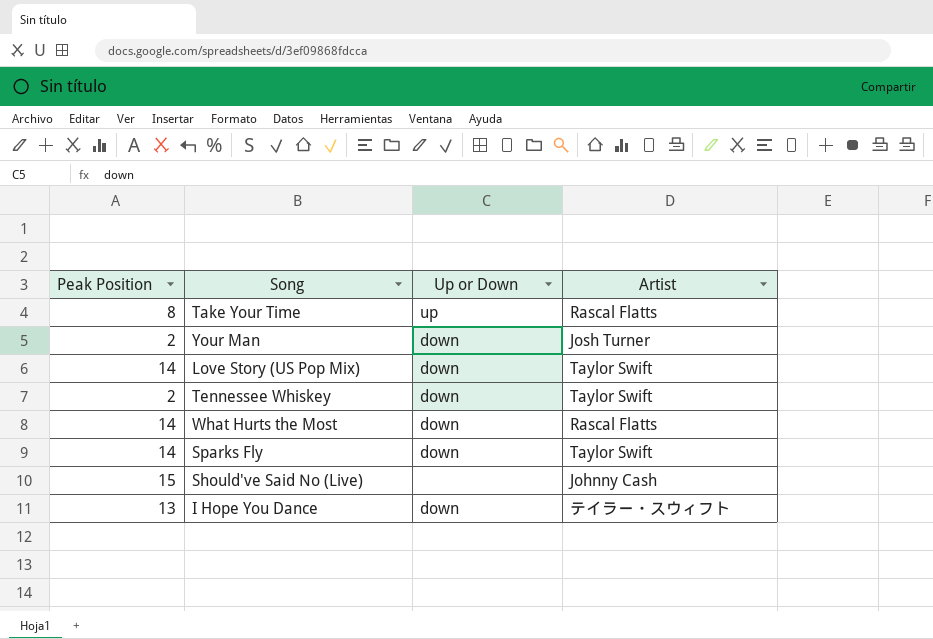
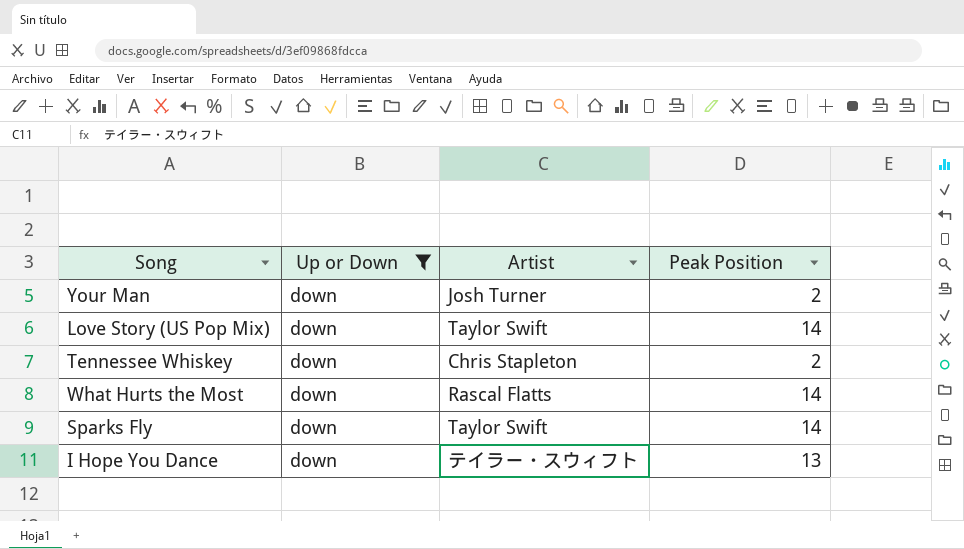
filter: none -> Up or Down = down
column Peak Position | position: 1 -> 4
Tennessee Whiskey | Artist: Taylor Swift -> Chris Stapleton

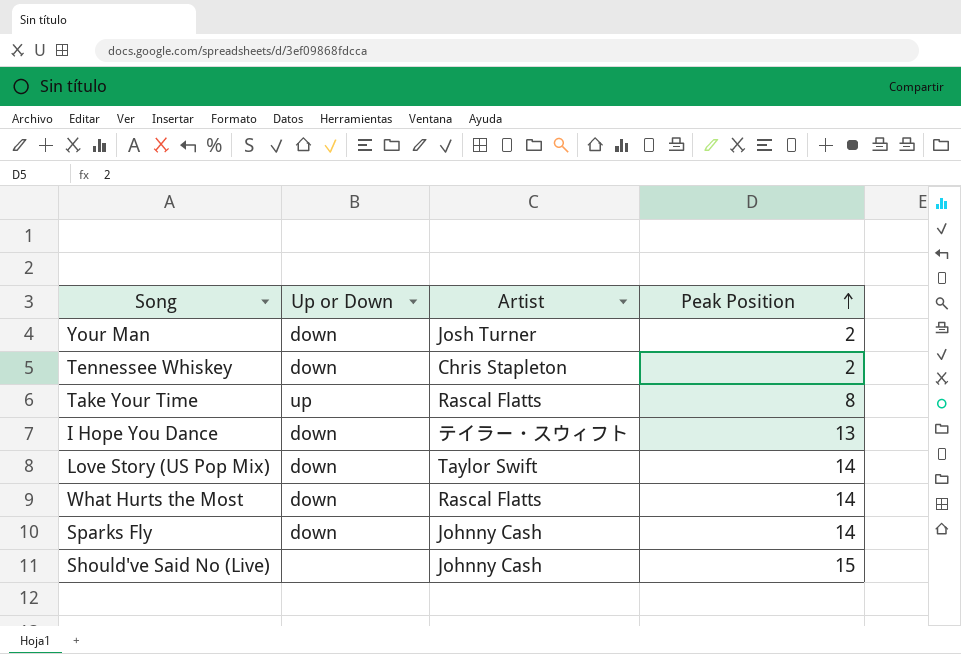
filter: Up or Down = down -> none
row order: none -> Peak Position ascending
Sparks Fly | Artist: Taylor Swift -> Johnny Cash

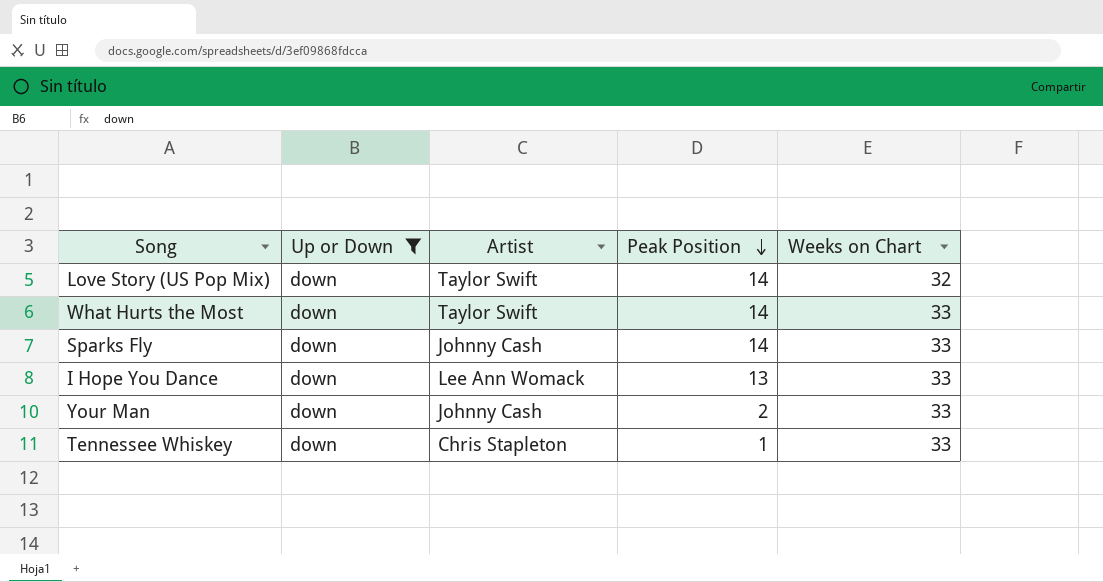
filter: none -> Up or Down = down
row order: Peak Position ascending -> Peak Position descending
column Weeks on Chart | position: none -> 5
What Hurts the Most | Artist: Rascal Flatts -> Taylor Swift
I Hope You Dance | Artist: テイラー・スウィフト -> Lee Ann Womack
Your Man | Artist: Josh Turner -> Johnny Cash
Tennessee Whiskey | Peak Position: 2 -> 1

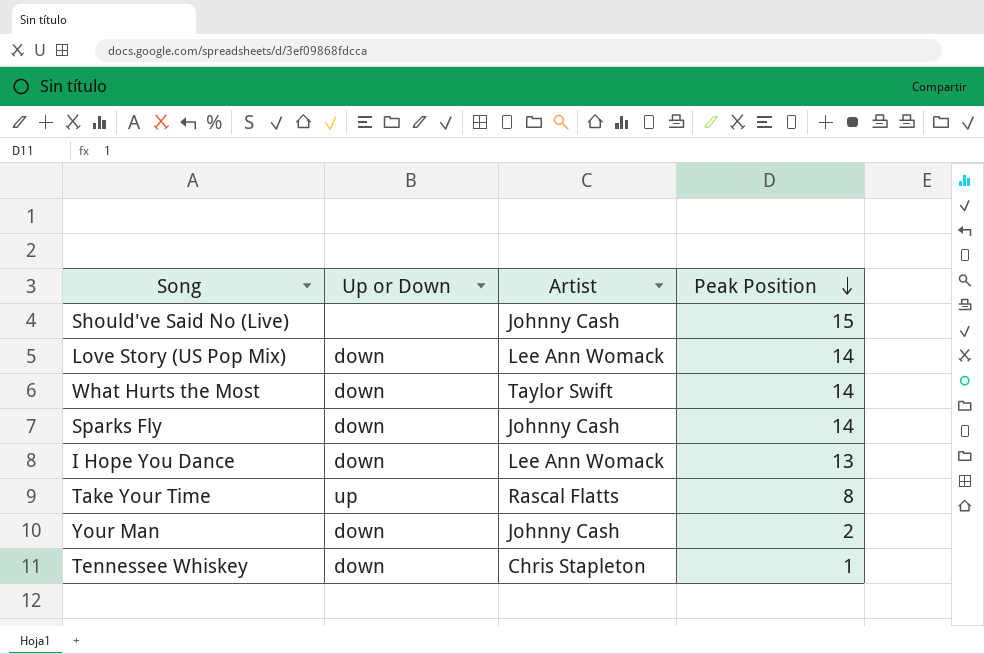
filter: Up or Down = down -> none
column Weeks on Chart | position: 5 -> none
Love Story (US Pop Mix) | Artist: Taylor Swift -> Lee Ann Womack

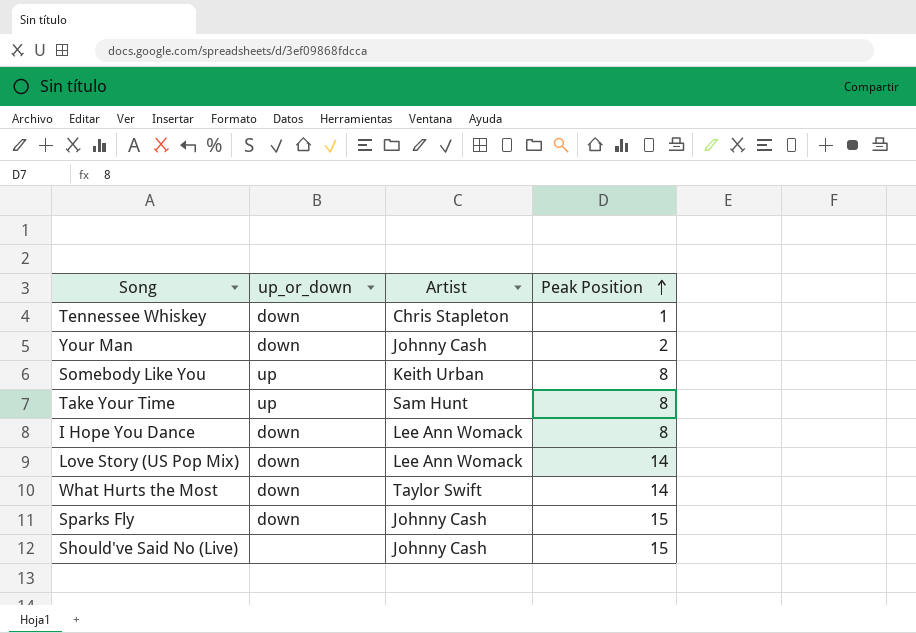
row order: Peak Position descending -> Peak Position ascending
column name: Up or Down -> up_or_down
row Somebody Like You: none -> up | Keith Urban | 8
Take Your Time | Artist: Rascal Flatts -> Sam Hunt
I Hope You Dance | Peak Position: 13 -> 8
Sparks Fly | Peak Position: 14 -> 15

